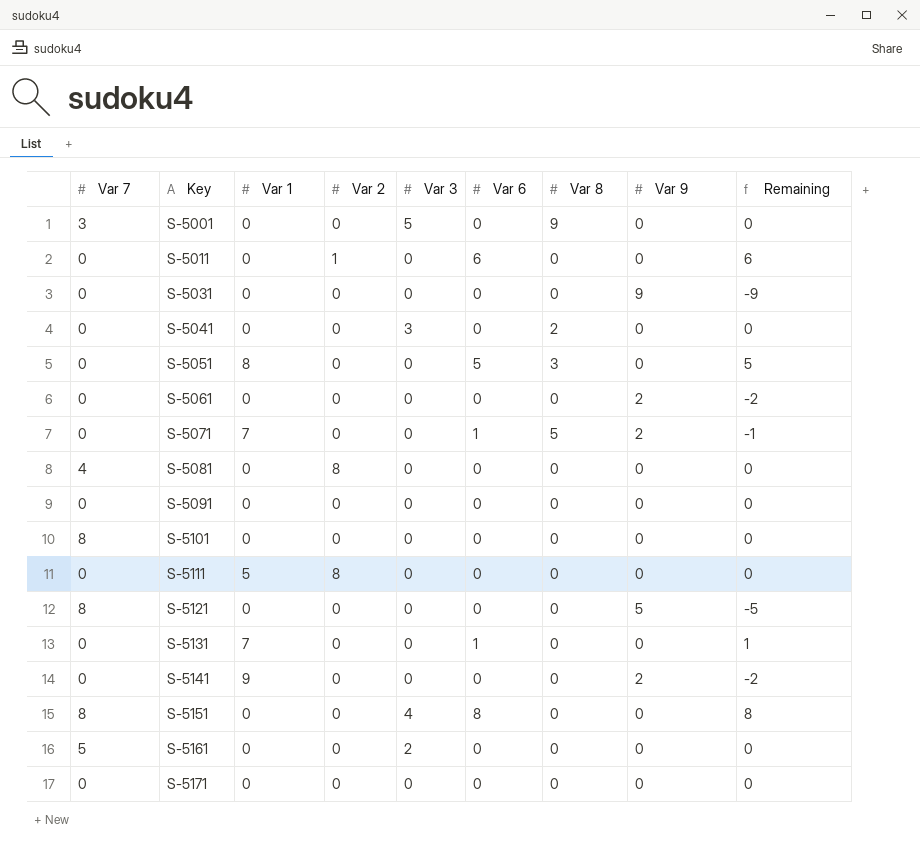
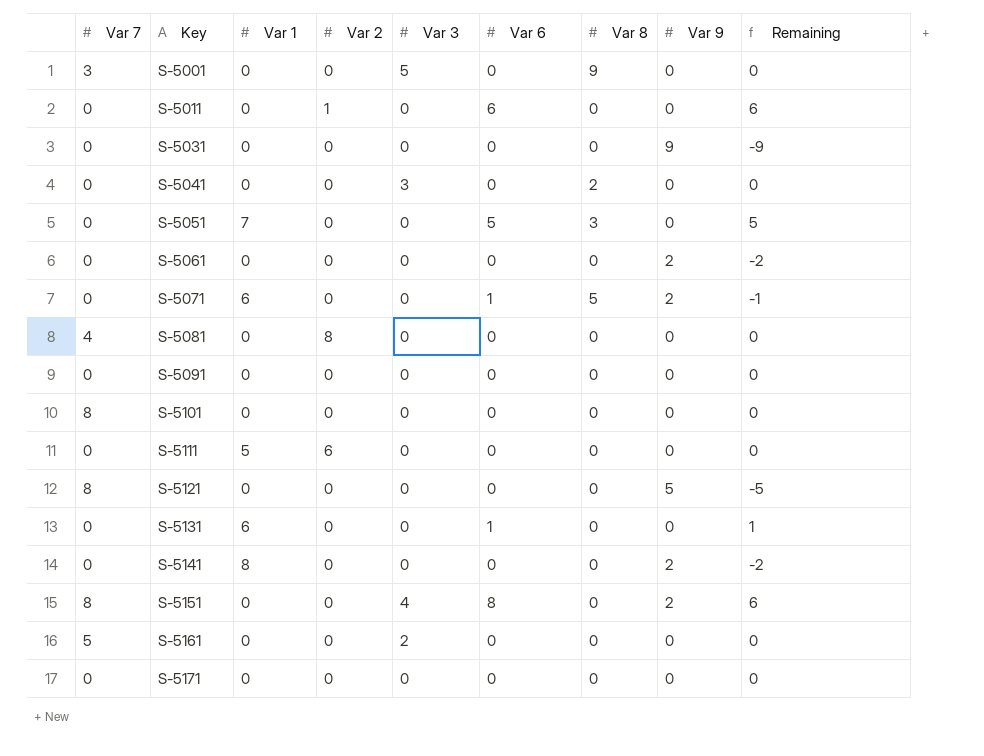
S-5051 | Var 1: 8 -> 7
S-5071 | Var 1: 7 -> 6
S-5111 | Var 2: 8 -> 6
S-5131 | Var 1: 7 -> 6
S-5141 | Var 1: 9 -> 8
S-5151 | Var 9: 0 -> 2
S-5151 | Remaining: 8 -> 6

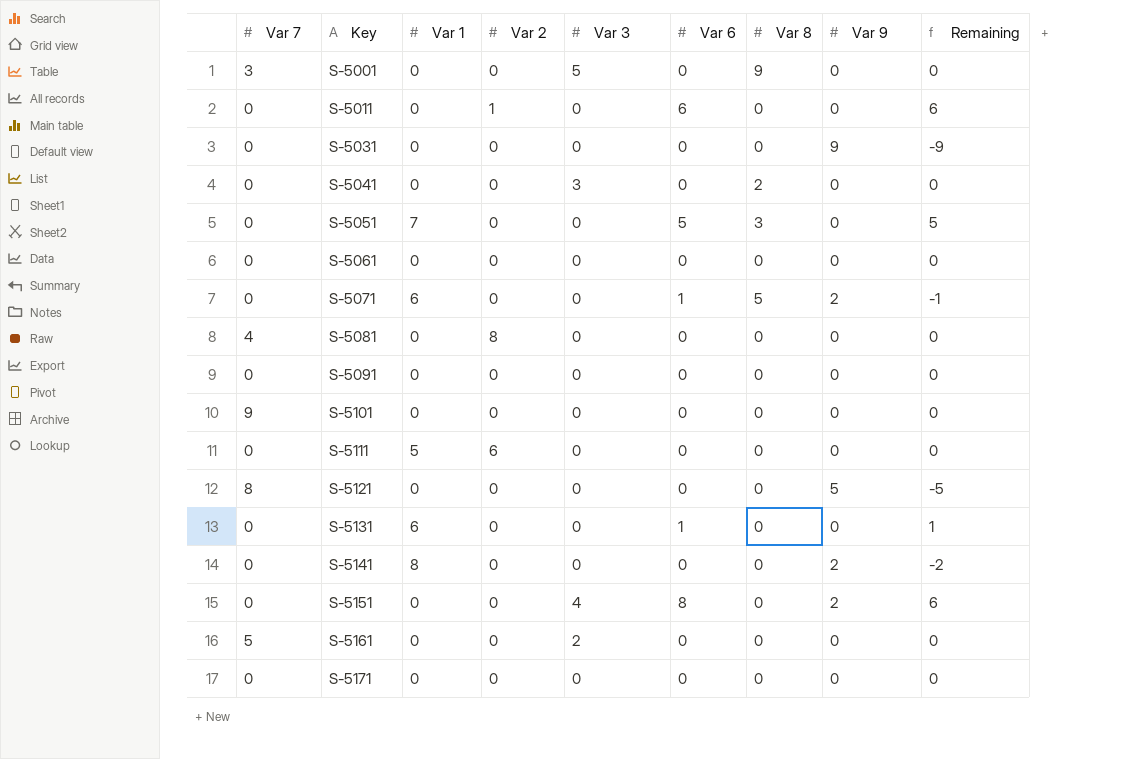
S-5061 | Var 9: 2 -> 0
S-5061 | Remaining: -2 -> 0
S-5101 | Var 7: 8 -> 9
S-5151 | Var 7: 8 -> 0

